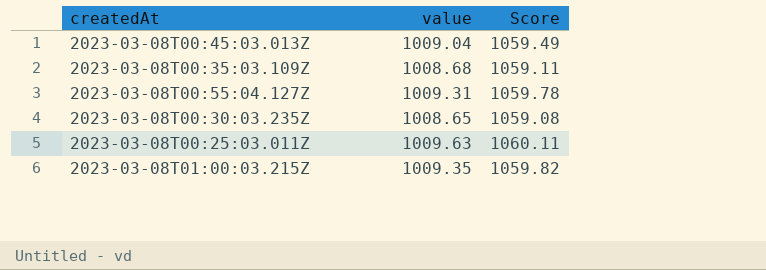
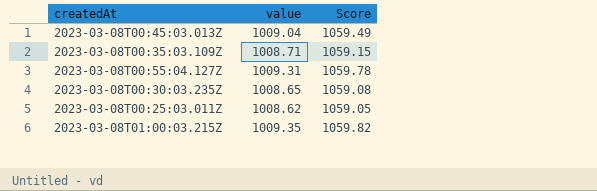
2023-03-08T00:35:03.109Z | value: 1008.68 -> 1008.71
2023-03-08T00:35:03.109Z | Score: 1059.11 -> 1059.15
2023-03-08T00:25:03.011Z | value: 1009.63 -> 1008.62
2023-03-08T00:25:03.011Z | Score: 1060.11 -> 1059.05

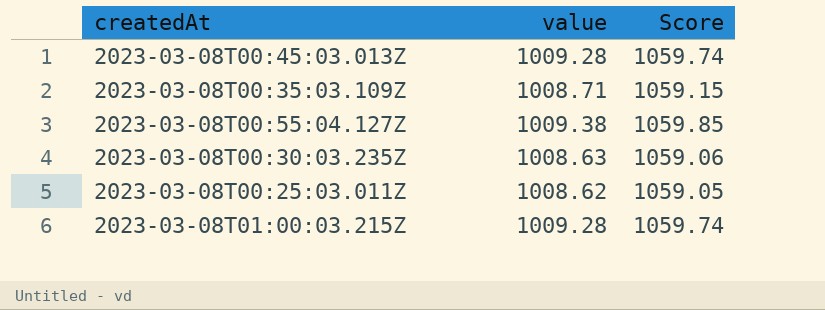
2023-03-08T00:45:03.013Z | value: 1009.04 -> 1009.28
2023-03-08T00:45:03.013Z | Score: 1059.49 -> 1059.74
2023-03-08T00:55:04.127Z | value: 1009.31 -> 1009.38
2023-03-08T00:55:04.127Z | Score: 1059.78 -> 1059.85
2023-03-08T00:30:03.235Z | value: 1008.65 -> 1008.63
2023-03-08T00:30:03.235Z | Score: 1059.08 -> 1059.06
2023-03-08T01:00:03.215Z | value: 1009.35 -> 1009.28
2023-03-08T01:00:03.215Z | Score: 1059.82 -> 1059.74

